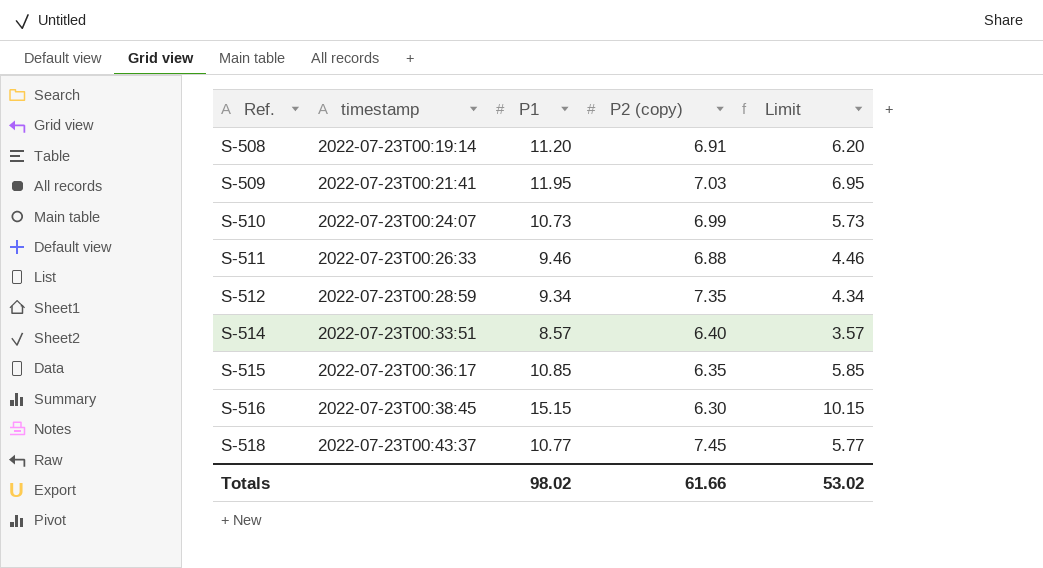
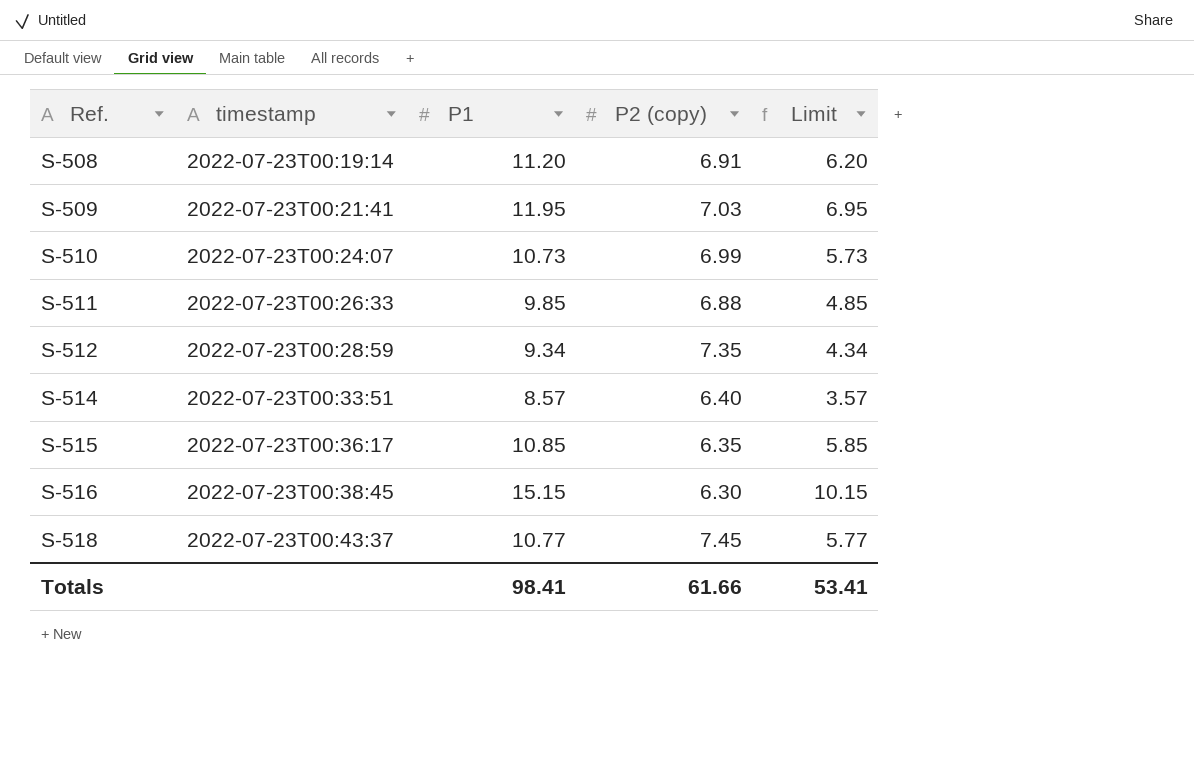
S-511 | P1: 9.46 -> 9.85
S-511 | Limit: 4.46 -> 4.85
Totals | P1: 98.02 -> 98.41
Totals | Limit: 53.02 -> 53.41

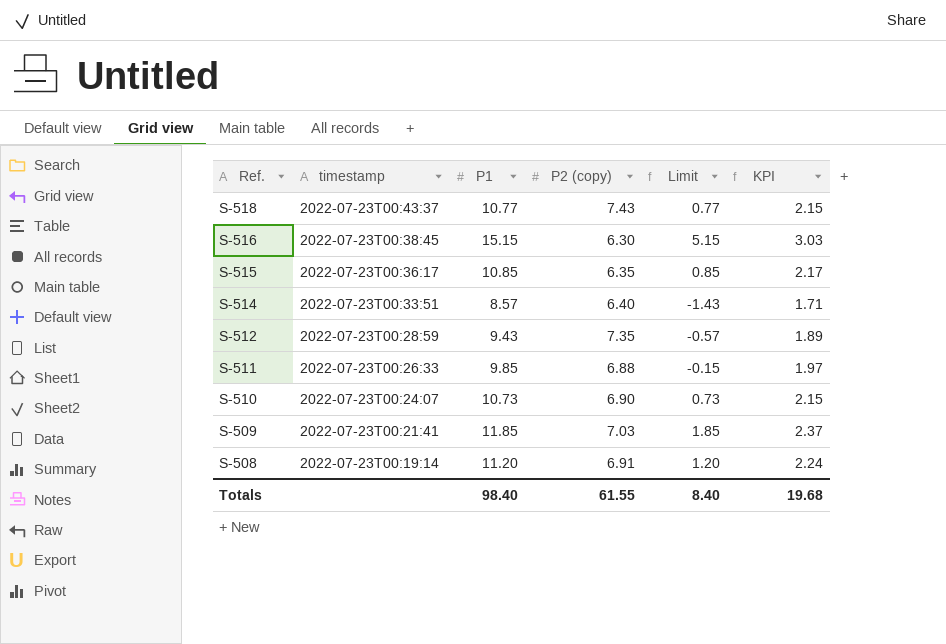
row order: Ref. ascending -> Ref. descending
column Limit | formula: [P1] - 5 -> [P1] - 10
column KPI | formula: none -> [P1] * 0.2
S-518 | P2 (copy): 7.45 -> 7.43
S-512 | P1: 9.34 -> 9.43
S-510 | P2 (copy): 6.99 -> 6.90
S-509 | P1: 11.95 -> 11.85
Totals | P1: 98.41 -> 98.40
Totals | P2 (copy): 61.66 -> 61.55
Totals | Limit: 53.41 -> 8.40

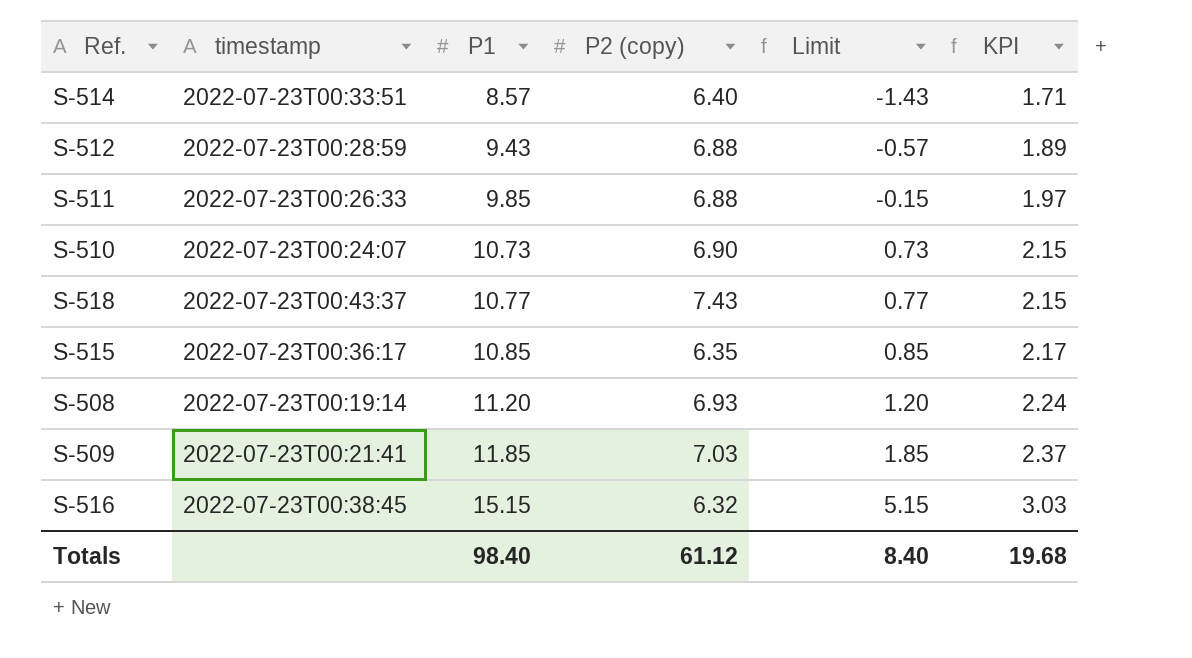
row order: Ref. descending -> P1 ascending
S-512 | P2 (copy): 7.35 -> 6.88
S-508 | P2 (copy): 6.91 -> 6.93
S-516 | P2 (copy): 6.30 -> 6.32
Totals | P2 (copy): 61.55 -> 61.12

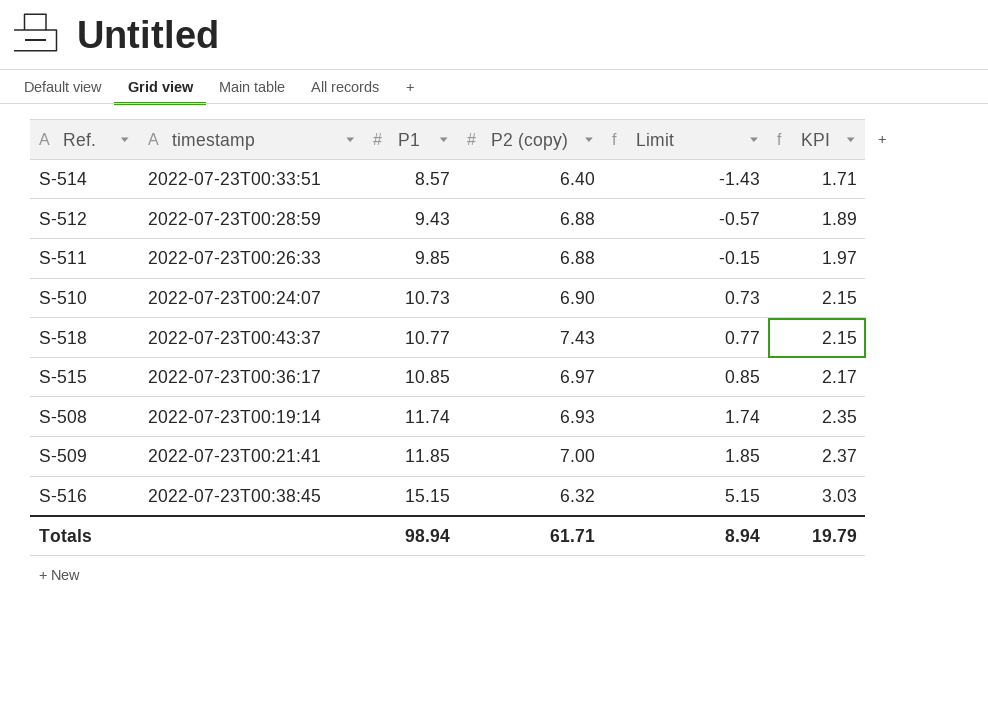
S-515 | P2 (copy): 6.35 -> 6.97
S-508 | P1: 11.20 -> 11.74
S-508 | Limit: 1.20 -> 1.74
S-508 | KPI: 2.24 -> 2.35
S-509 | P2 (copy): 7.03 -> 7.00
Totals | P1: 98.40 -> 98.94
Totals | P2 (copy): 61.12 -> 61.71
Totals | Limit: 8.40 -> 8.94
Totals | KPI: 19.68 -> 19.79

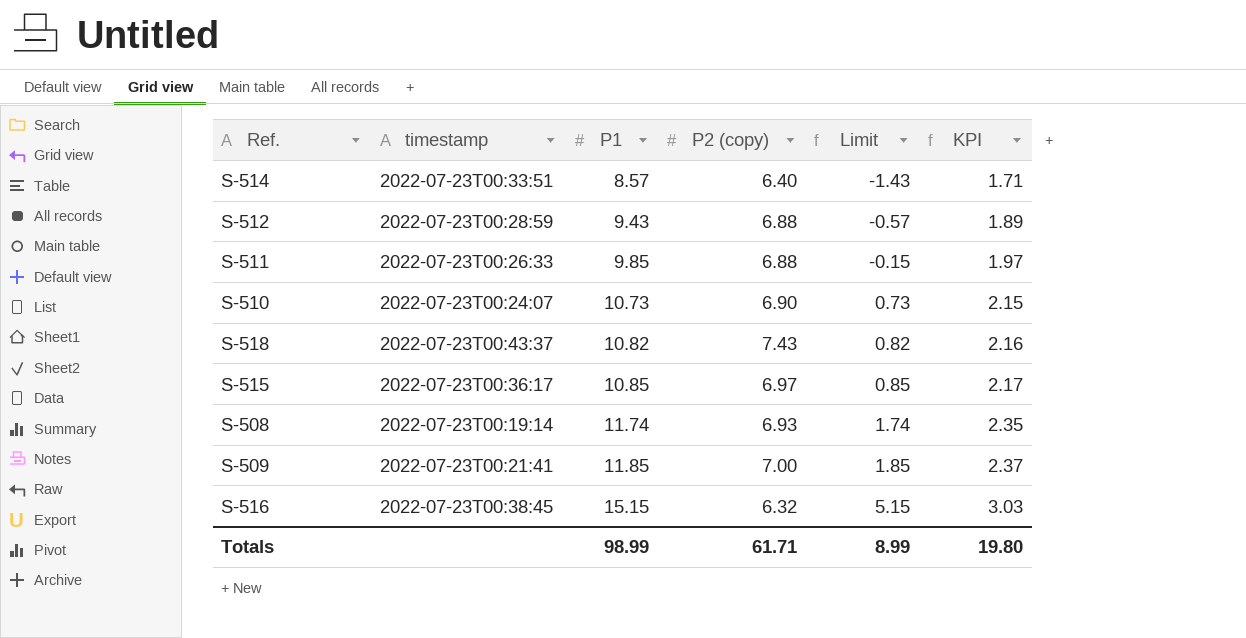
S-518 | P1: 10.77 -> 10.82
S-518 | Limit: 0.77 -> 0.82
S-518 | KPI: 2.15 -> 2.16
Totals | P1: 98.94 -> 98.99
Totals | Limit: 8.94 -> 8.99
Totals | KPI: 19.79 -> 19.80

